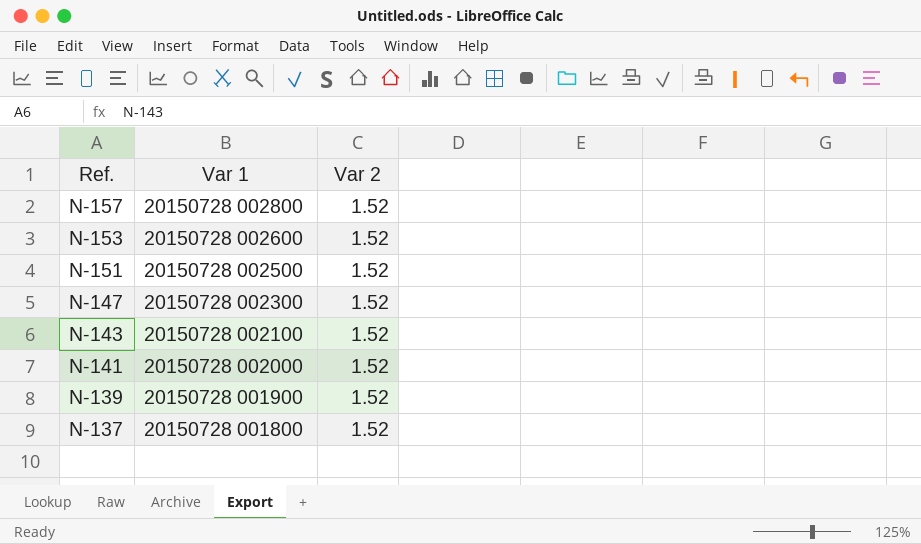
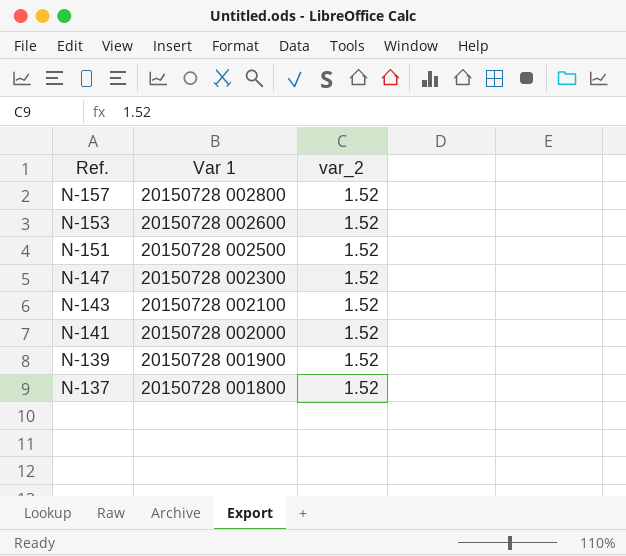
column name: Var 2 -> var_2

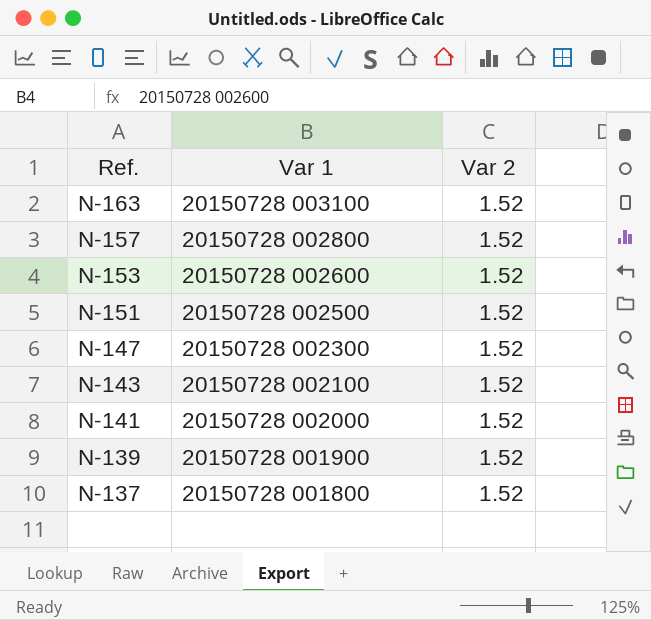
column name: var_2 -> Var 2
row N-163: none -> 20150728 003100 | 1.52

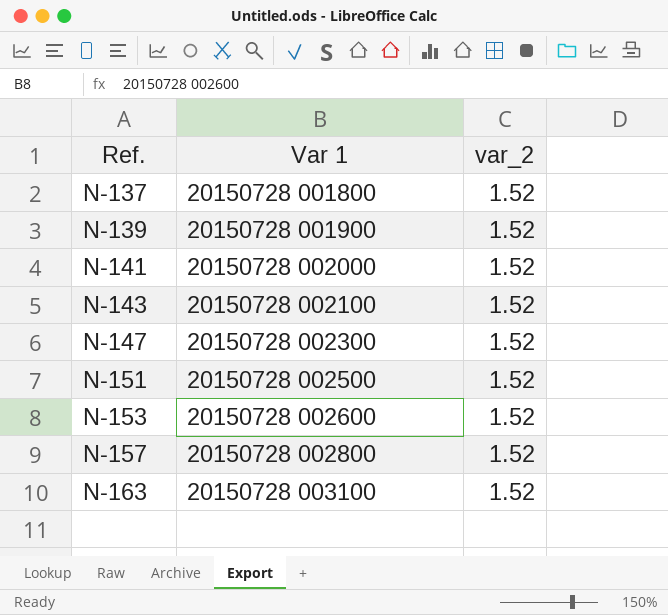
row order: Ref. descending -> Ref. ascending
column name: Var 2 -> var_2

